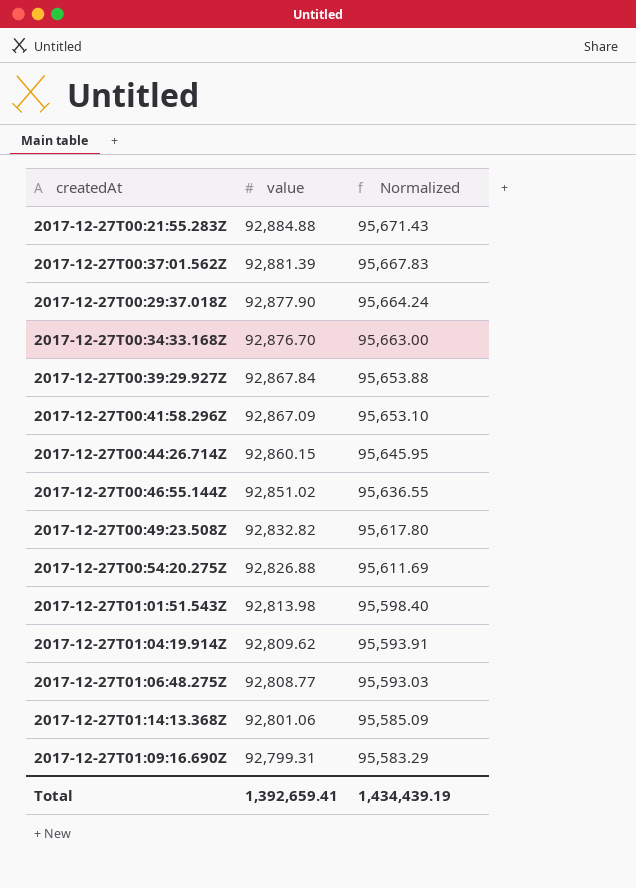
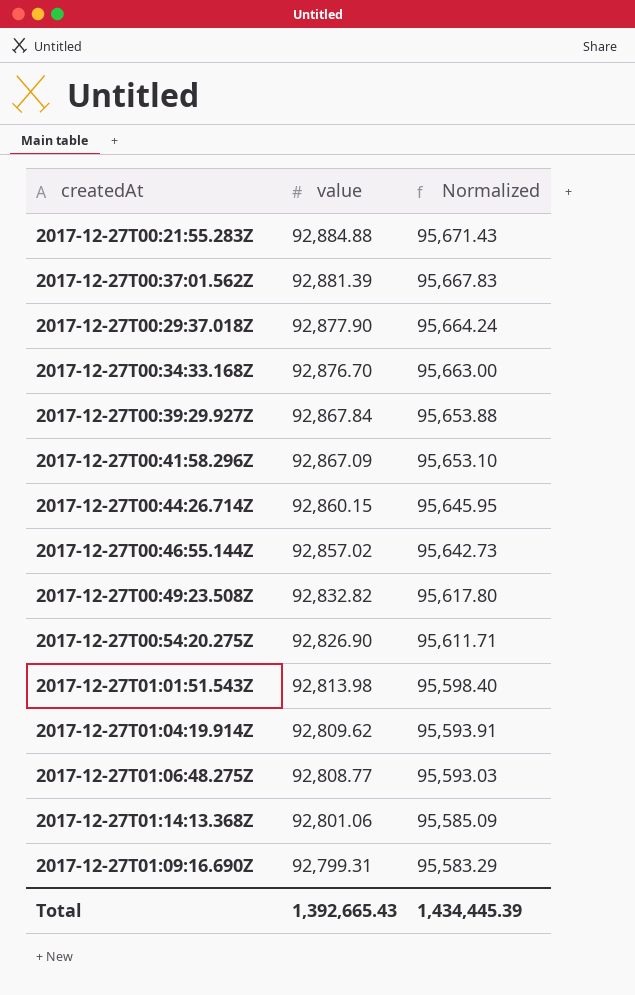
2017-12-27T00:46:55.144Z | value: 92,851.02 -> 92,857.02
2017-12-27T00:46:55.144Z | Normalized: 95,636.55 -> 95,642.73
2017-12-27T00:54:20.275Z | value: 92,826.88 -> 92,826.90
2017-12-27T00:54:20.275Z | Normalized: 95,611.69 -> 95,611.71
Total | value: 1,392,659.41 -> 1,392,665.43
Total | Normalized: 1,434,439.19 -> 1,434,445.39

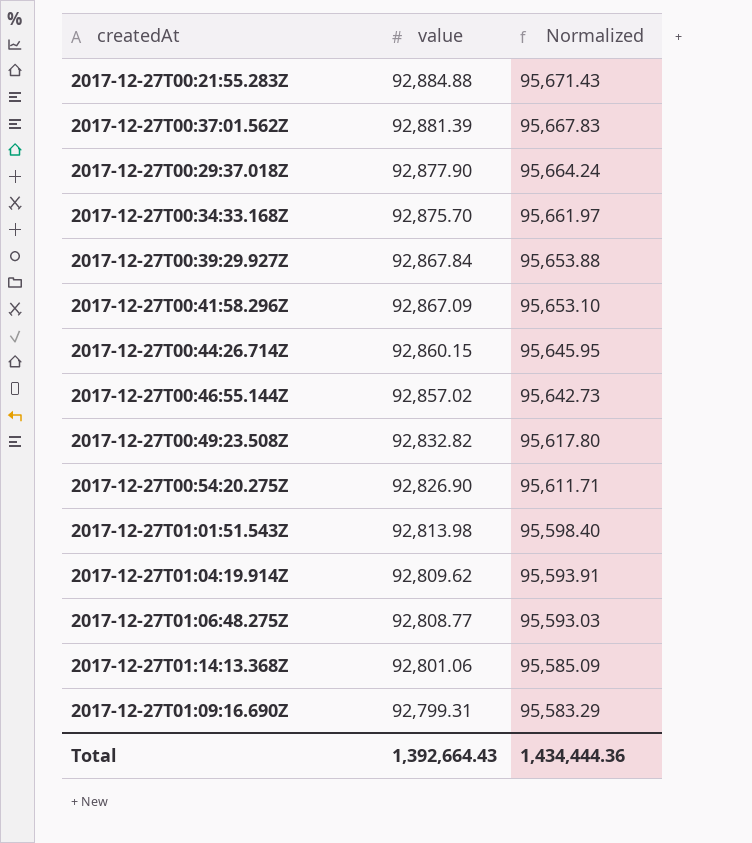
2017-12-27T00:34:33.168Z | value: 92,876.70 -> 92,875.70
2017-12-27T00:34:33.168Z | Normalized: 95,663.00 -> 95,661.97
Total | value: 1,392,665.43 -> 1,392,664.43
Total | Normalized: 1,434,445.39 -> 1,434,444.36

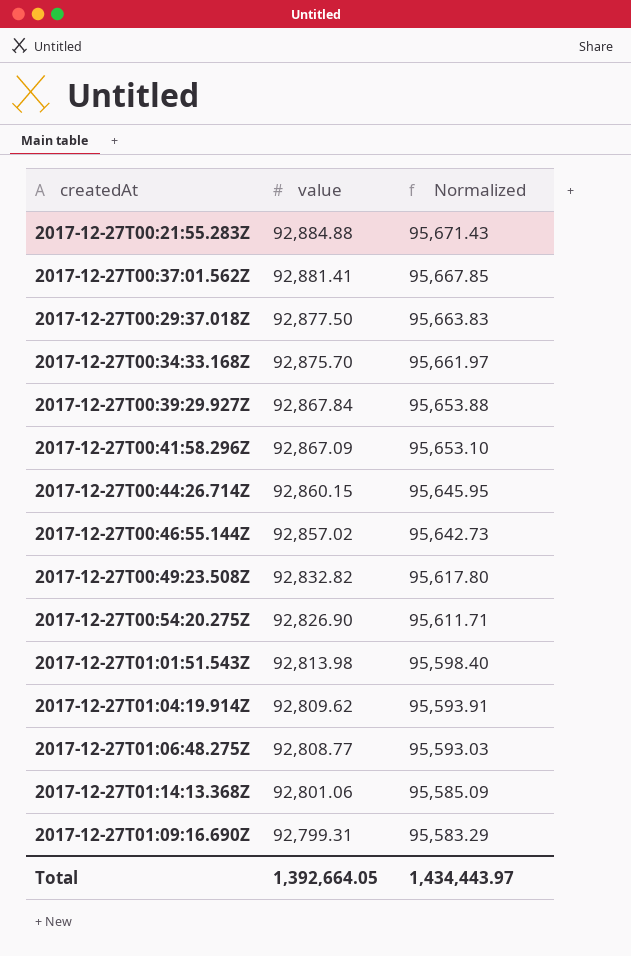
2017-12-27T00:37:01.562Z | value: 92,881.39 -> 92,881.41
2017-12-27T00:37:01.562Z | Normalized: 95,667.83 -> 95,667.85
2017-12-27T00:29:37.018Z | value: 92,877.90 -> 92,877.50
2017-12-27T00:29:37.018Z | Normalized: 95,664.24 -> 95,663.83
Total | value: 1,392,664.43 -> 1,392,664.05
Total | Normalized: 1,434,444.36 -> 1,434,443.97

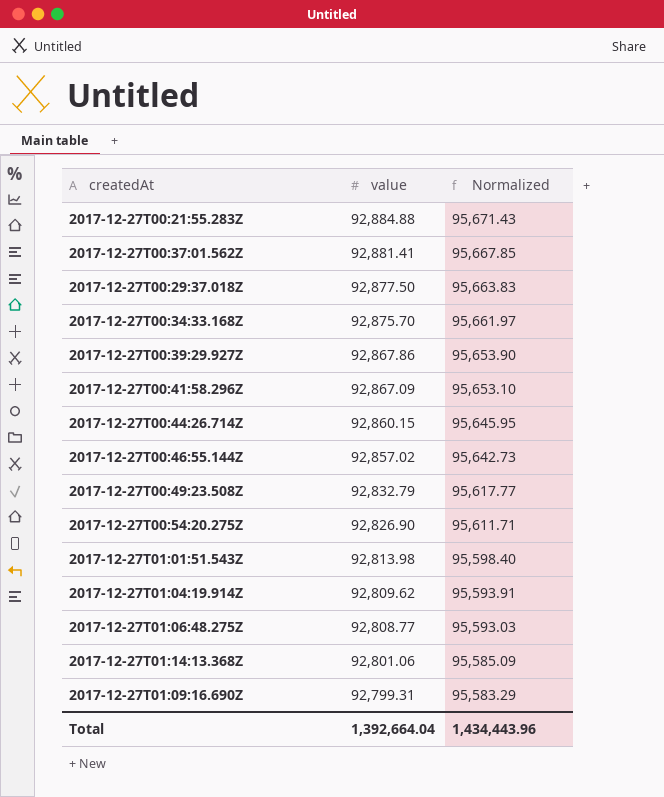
2017-12-27T00:39:29.927Z | value: 92,867.84 -> 92,867.86
2017-12-27T00:39:29.927Z | Normalized: 95,653.88 -> 95,653.90
2017-12-27T00:49:23.508Z | value: 92,832.82 -> 92,832.79
2017-12-27T00:49:23.508Z | Normalized: 95,617.80 -> 95,617.77
Total | value: 1,392,664.05 -> 1,392,664.04
Total | Normalized: 1,434,443.97 -> 1,434,443.96

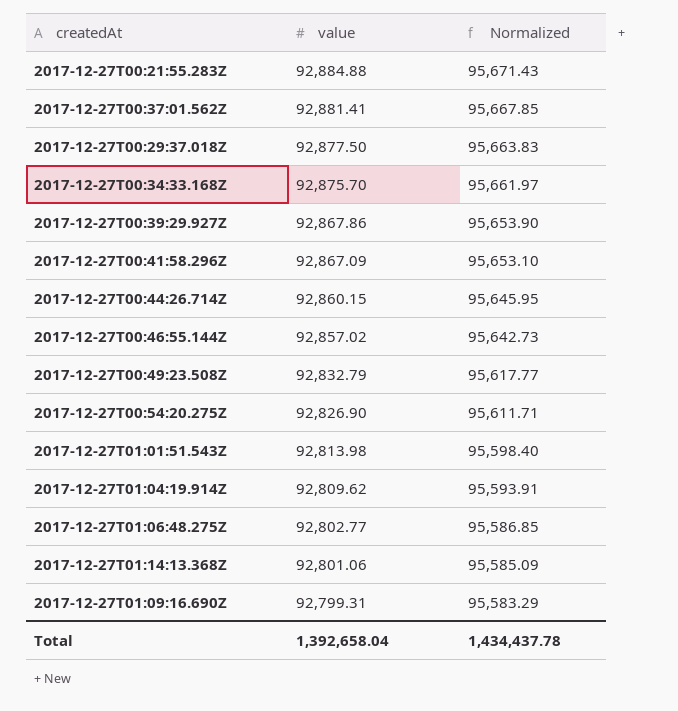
2017-12-27T01:06:48.275Z | value: 92,808.77 -> 92,802.77
2017-12-27T01:06:48.275Z | Normalized: 95,593.03 -> 95,586.85
Total | value: 1,392,664.04 -> 1,392,658.04
Total | Normalized: 1,434,443.96 -> 1,434,437.78

